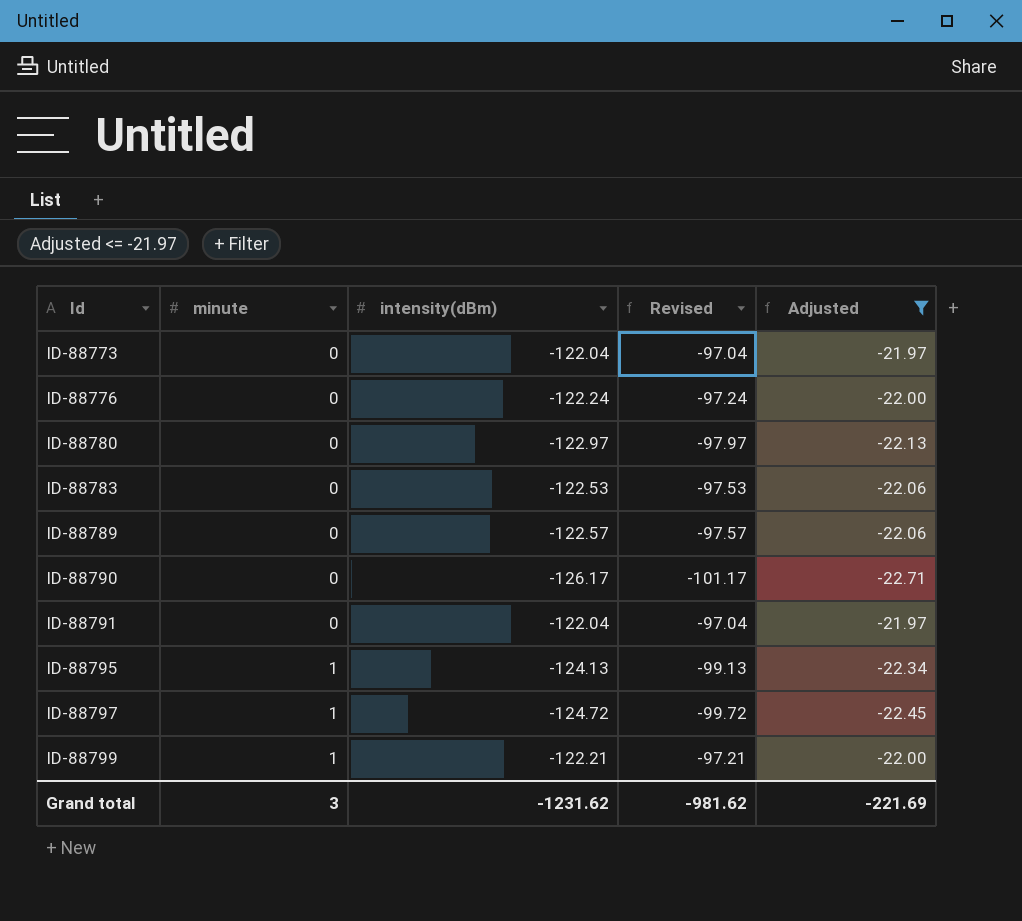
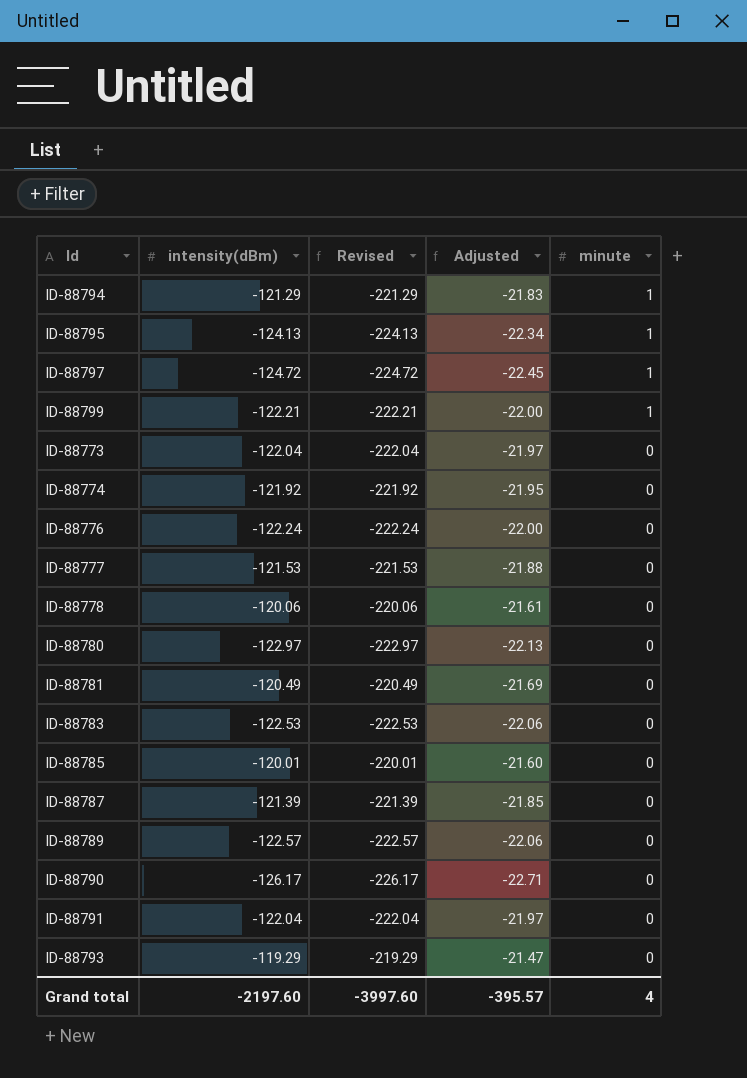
filter: Adjusted <= -21.97 -> none
row order: Id ascending -> minute descending
column Revised | formula: [intensity(dBm)] + 25 -> [intensity(dBm)] - 100
column minute | position: 2 -> 5
Grand total | intensity(dBm): -1231.62 -> -2197.60
Grand total | Revised: -981.62 -> -3997.60
Grand total | Adjusted: -221.69 -> -395.57
Grand total | minute: 3 -> 4

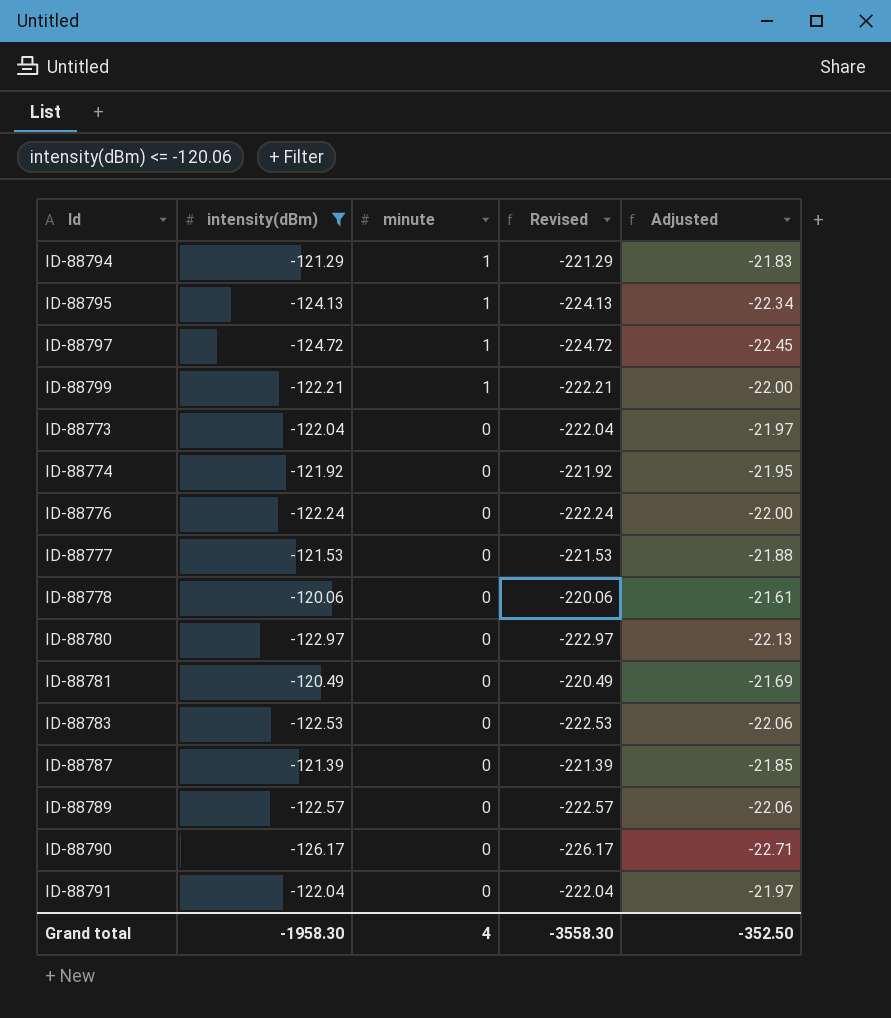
filter: none -> intensity(dBm) <= -120.06
column minute | position: 5 -> 3
Grand total | intensity(dBm): -2197.60 -> -1958.30
Grand total | Revised: -3997.60 -> -3558.30
Grand total | Adjusted: -395.57 -> -352.50

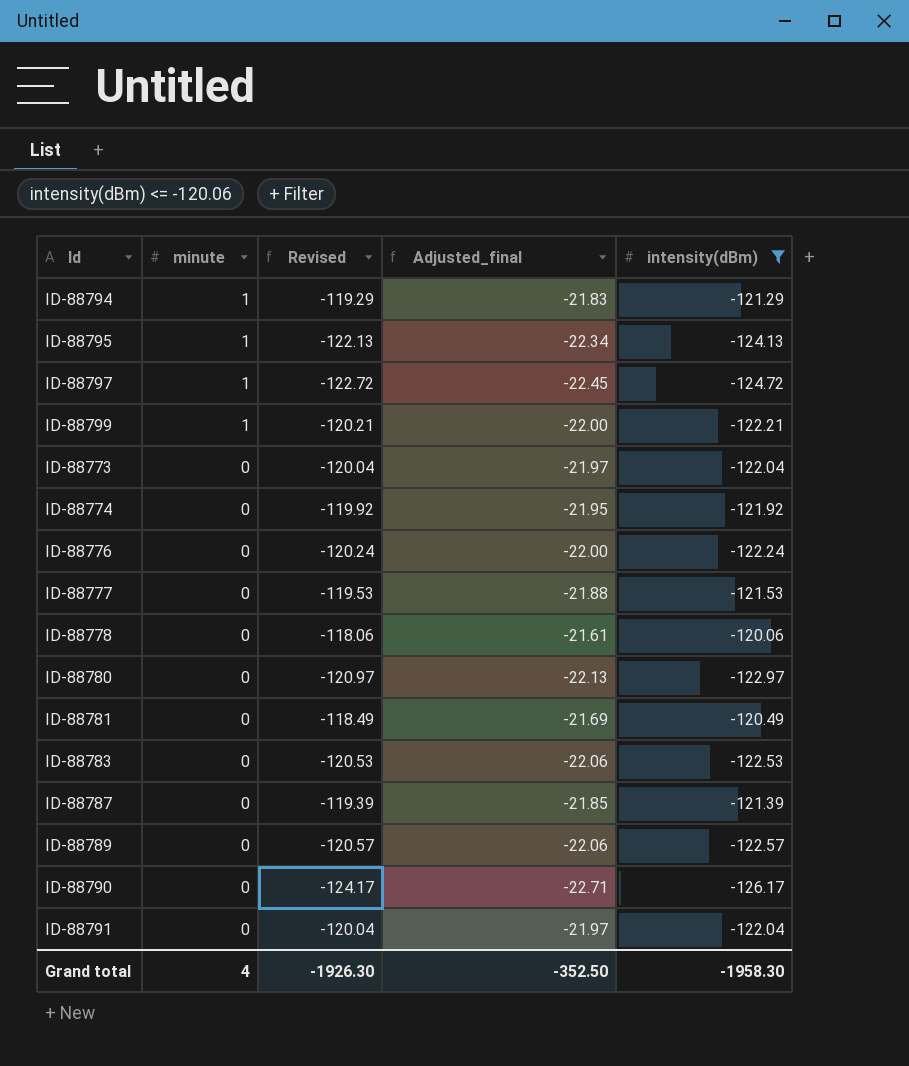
column Revised | formula: [intensity(dBm)] - 100 -> [intensity(dBm)] + 2
column name: Adjusted -> Adjusted_final
column intensity(dBm) | position: 2 -> 5
Grand total | Revised: -3558.30 -> -1926.30

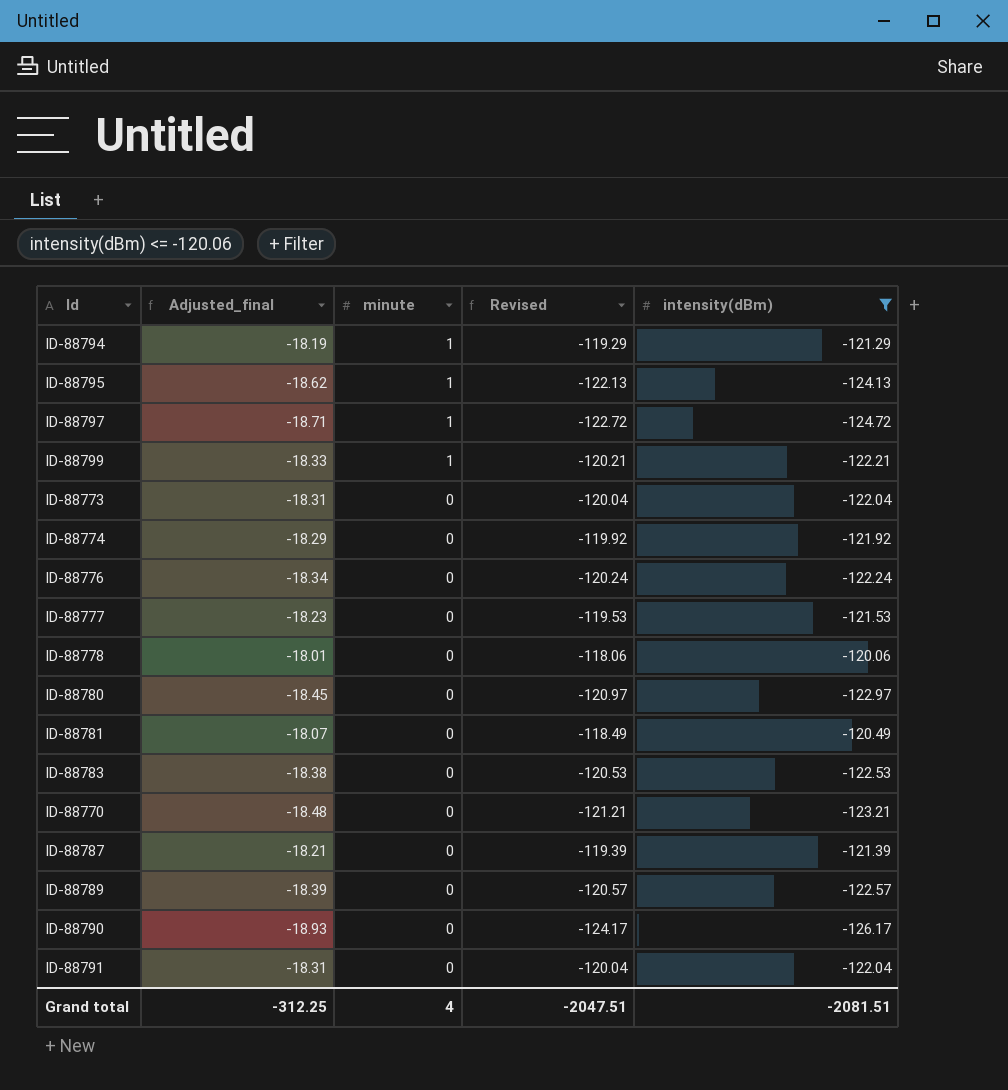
column Adjusted_final | formula: [intensity(dBm)] * 0.18 -> [intensity(dBm)] * 0.15
column Adjusted_final | position: 4 -> 2
row ID-88770: none -> -18.48 | 0 | -121.21 | -123.21
Grand total | Adjusted_final: -352.50 -> -312.25
Grand total | Revised: -1926.30 -> -2047.51
Grand total | intensity(dBm): -1958.30 -> -2081.51

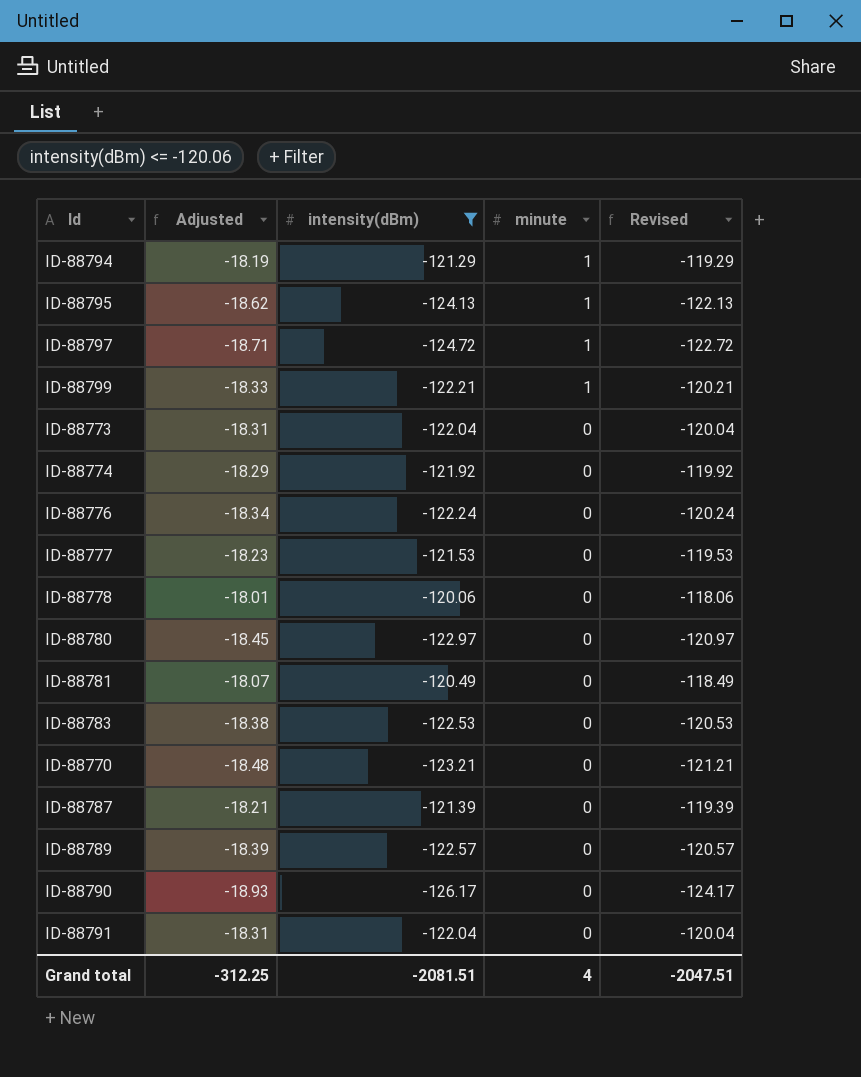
column name: Adjusted_final -> Adjusted
column intensity(dBm) | position: 5 -> 3

